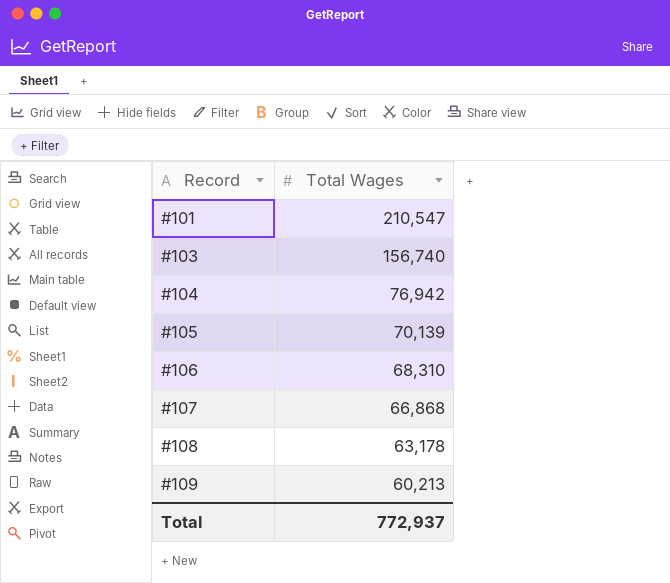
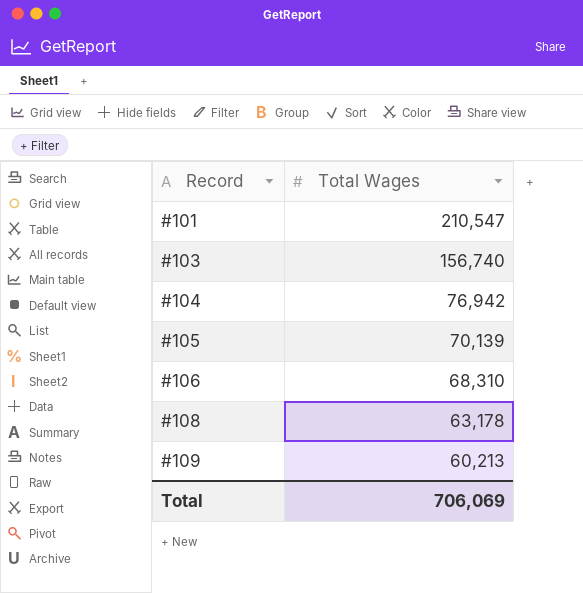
row #107: 66,868 -> none
Total | Total Wages: 772,937 -> 706,069

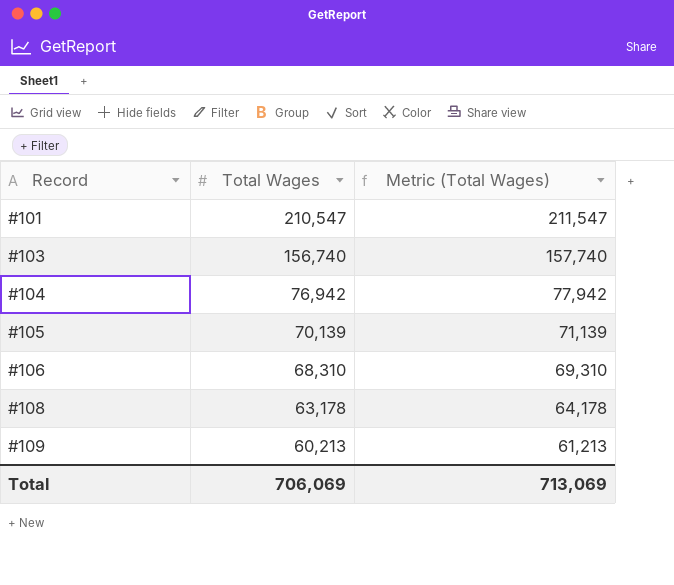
column Metric (Total Wages) | formula: none -> [Total Wages] + 1000

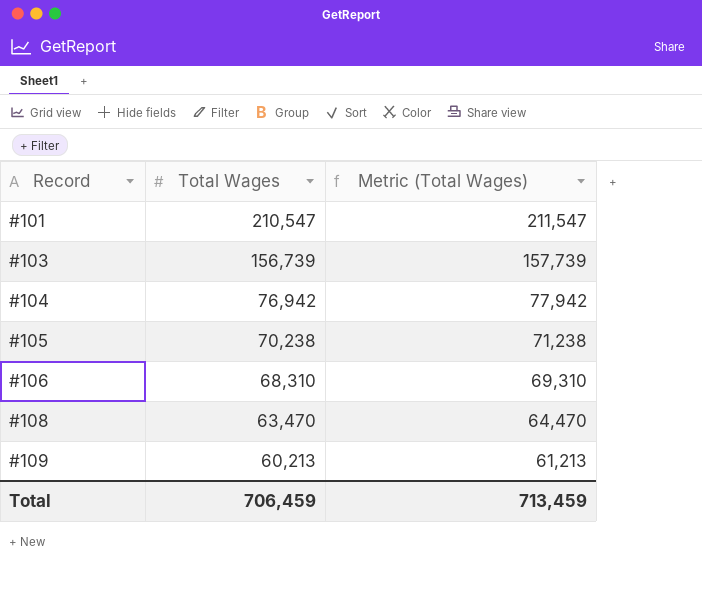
#103 | Total Wages: 156,740 -> 156,739
#103 | Metric (Total Wages): 157,740 -> 157,739
#105 | Total Wages: 70,139 -> 70,238
#105 | Metric (Total Wages): 71,139 -> 71,238
#108 | Total Wages: 63,178 -> 63,470
#108 | Metric (Total Wages): 64,178 -> 64,470
Total | Total Wages: 706,069 -> 706,459
Total | Metric (Total Wages): 713,069 -> 713,459

